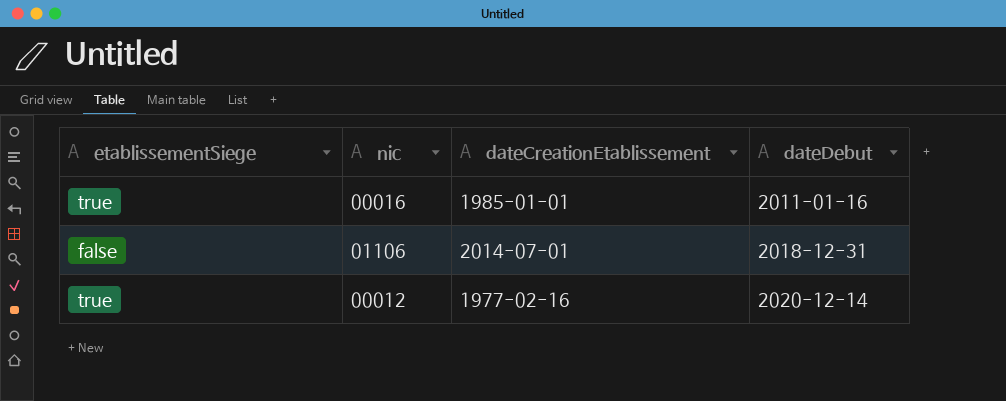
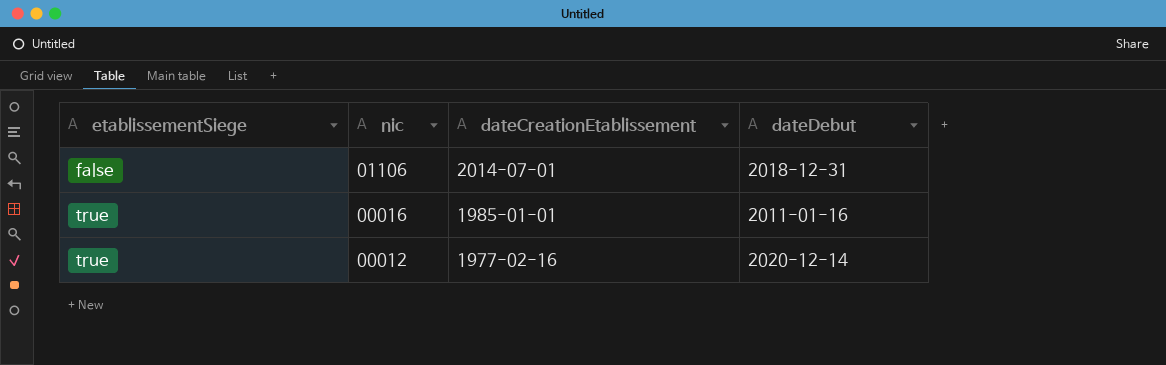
row order: dateDebut ascending -> etablissementSiege ascending

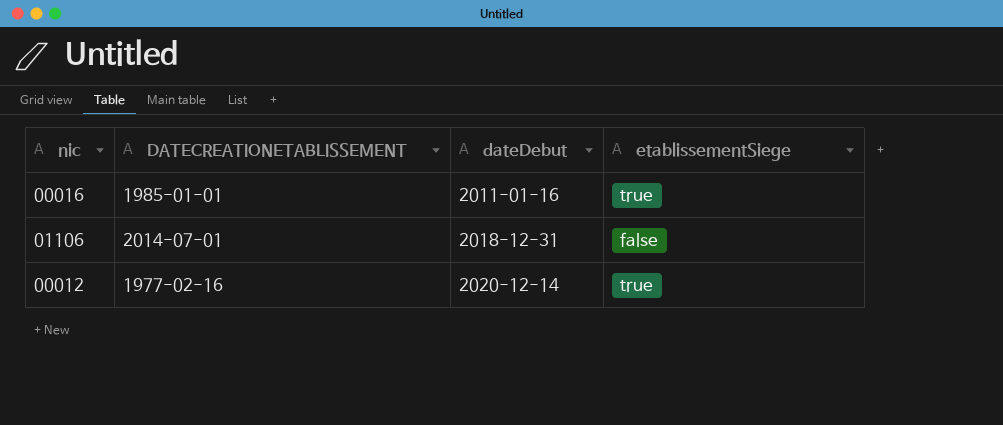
row order: etablissementSiege ascending -> dateDebut ascending
column name: dateCreationEtablissement -> DATECREATIONETABLISSEMENT
column etablissementSiege | position: 1 -> 4

